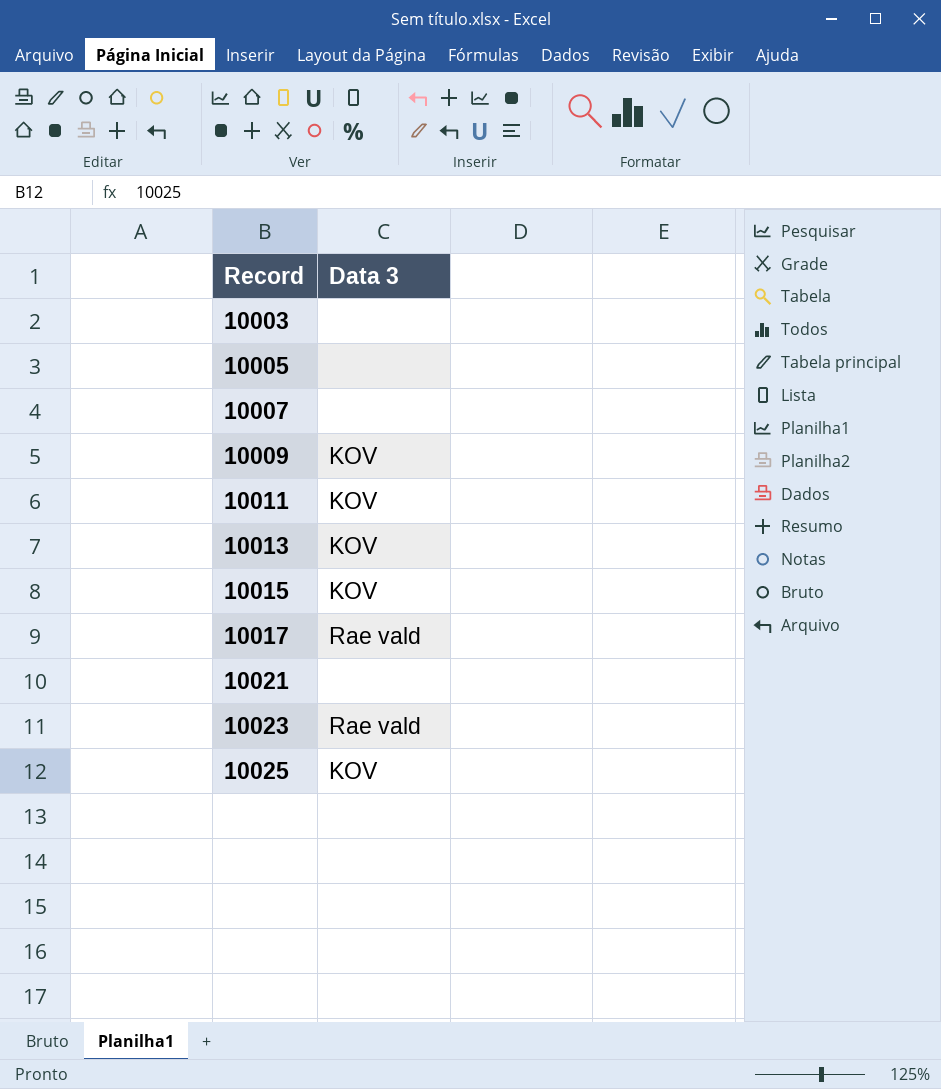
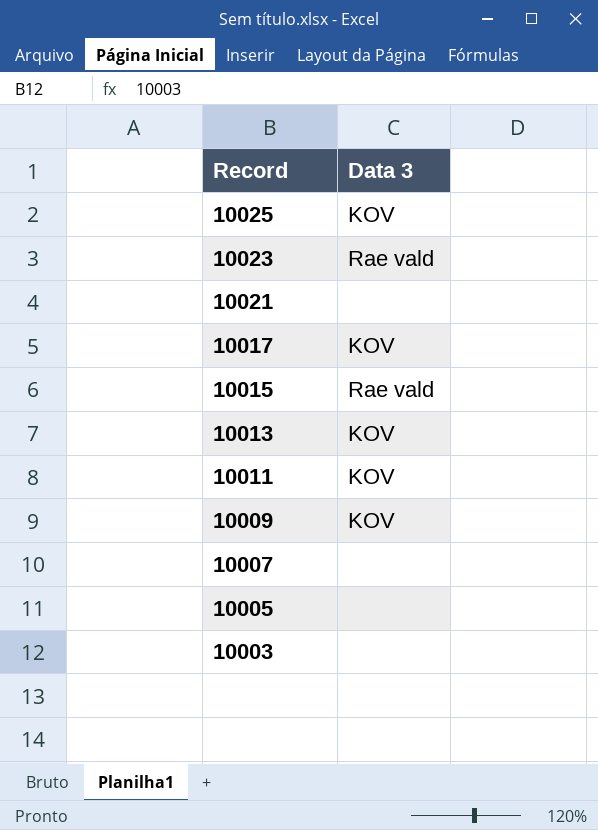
row order: Record ascending -> Record descending
10017 | Data 3: Rae vald -> KOV
10015 | Data 3: KOV -> Rae vald

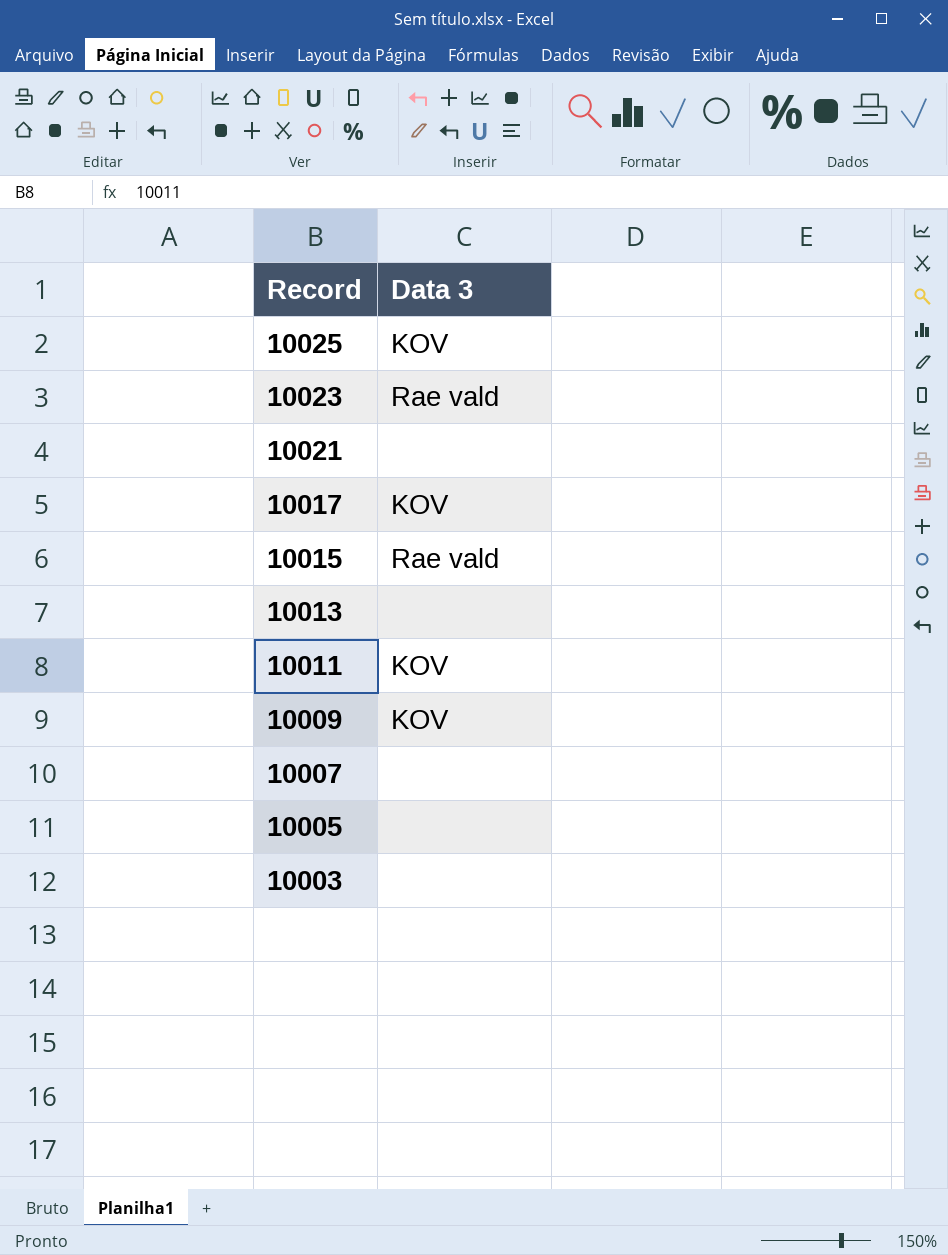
10013 | Data 3: KOV -> none

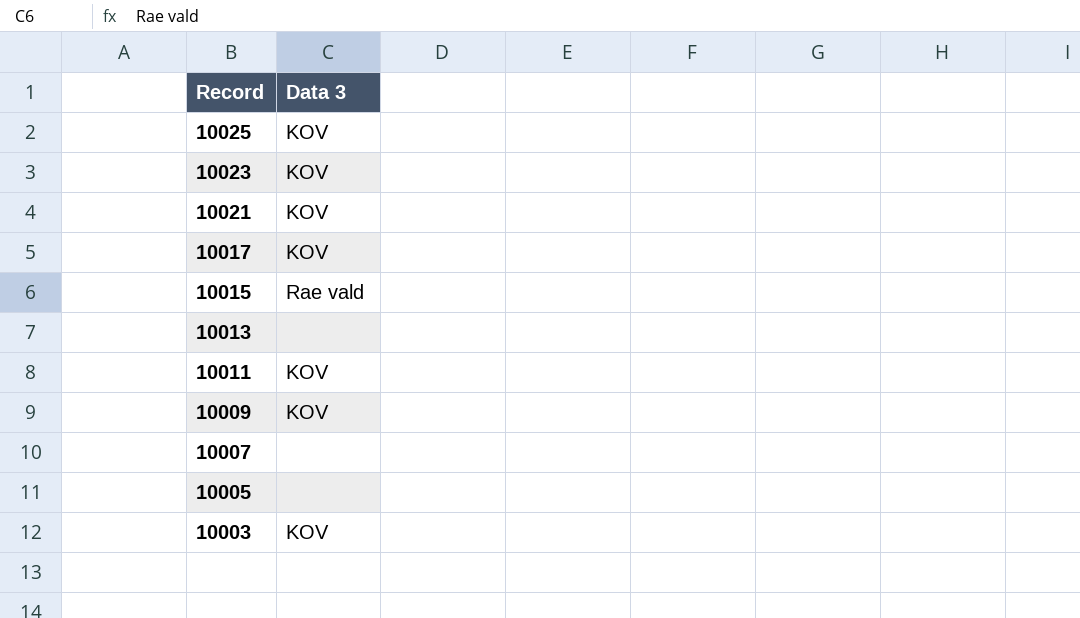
10023 | Data 3: Rae vald -> KOV
10021 | Data 3: none -> KOV
10003 | Data 3: none -> KOV

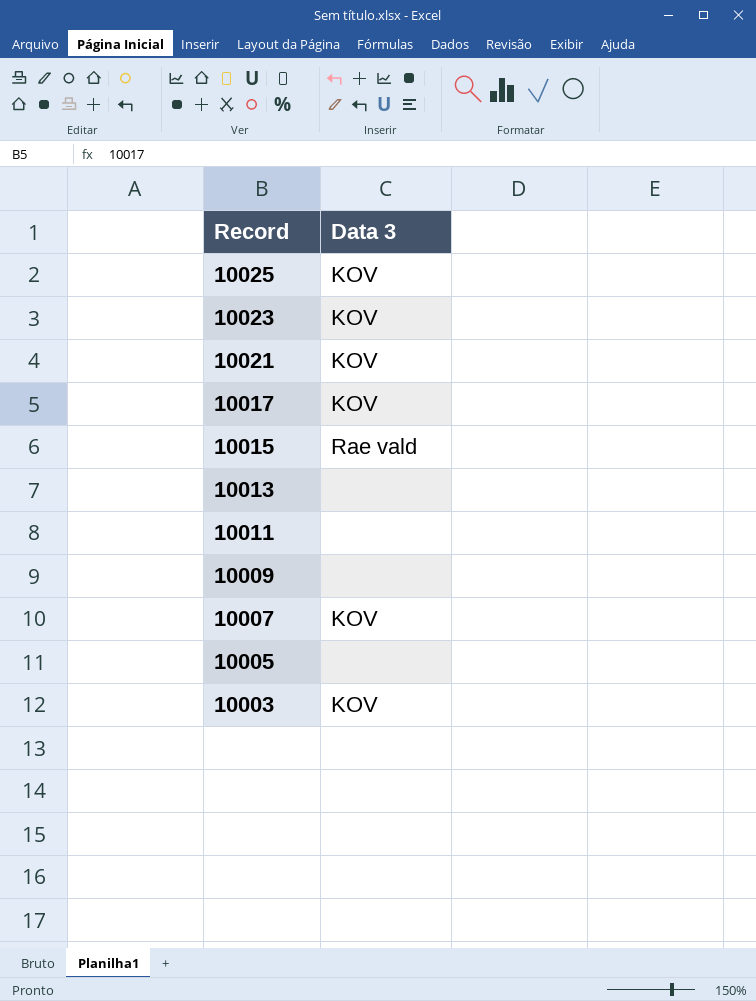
10011 | Data 3: KOV -> none
10009 | Data 3: KOV -> none
10007 | Data 3: none -> KOV

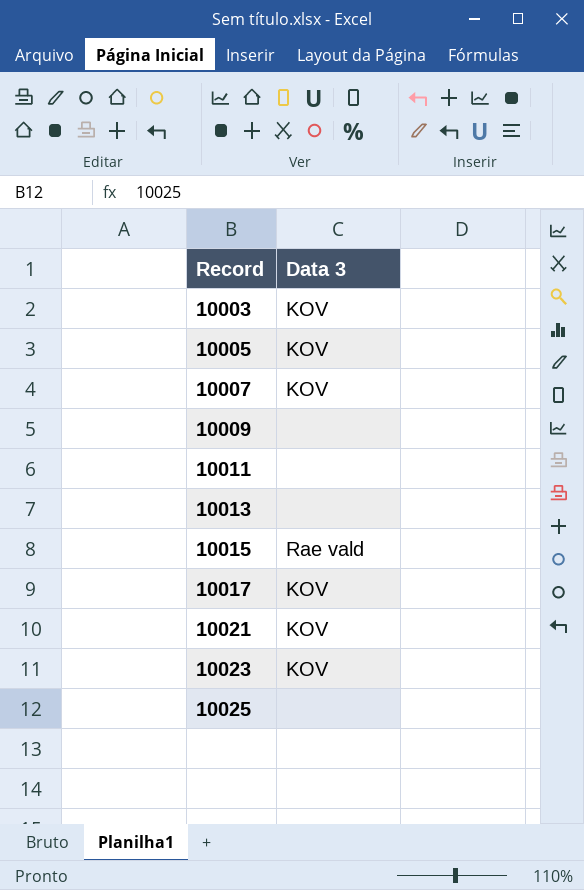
row order: Record descending -> Record ascending
10005 | Data 3: none -> KOV
10025 | Data 3: KOV -> none

